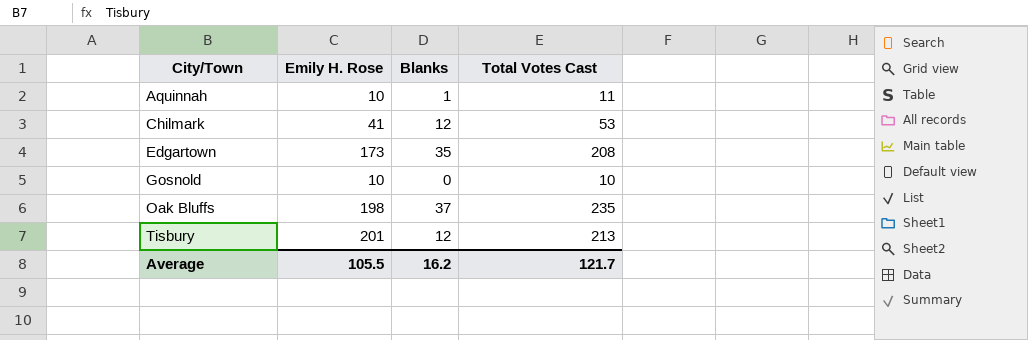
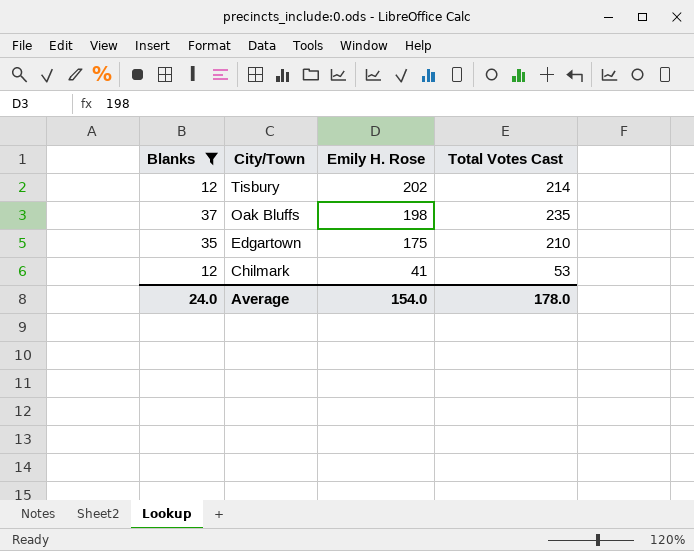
filter: none -> Blanks >= 12
row order: City/Town ascending -> City/Town descending
column Blanks | position: 3 -> 1
Tisbury | Emily H. Rose: 201 -> 202
Tisbury | Total Votes Cast: 213 -> 214
Edgartown | Emily H. Rose: 173 -> 175
Edgartown | Total Votes Cast: 208 -> 210
Average | Blanks: 16.2 -> 24.0
Average | Emily H. Rose: 105.5 -> 154.0
Average | Total Votes Cast: 121.7 -> 178.0

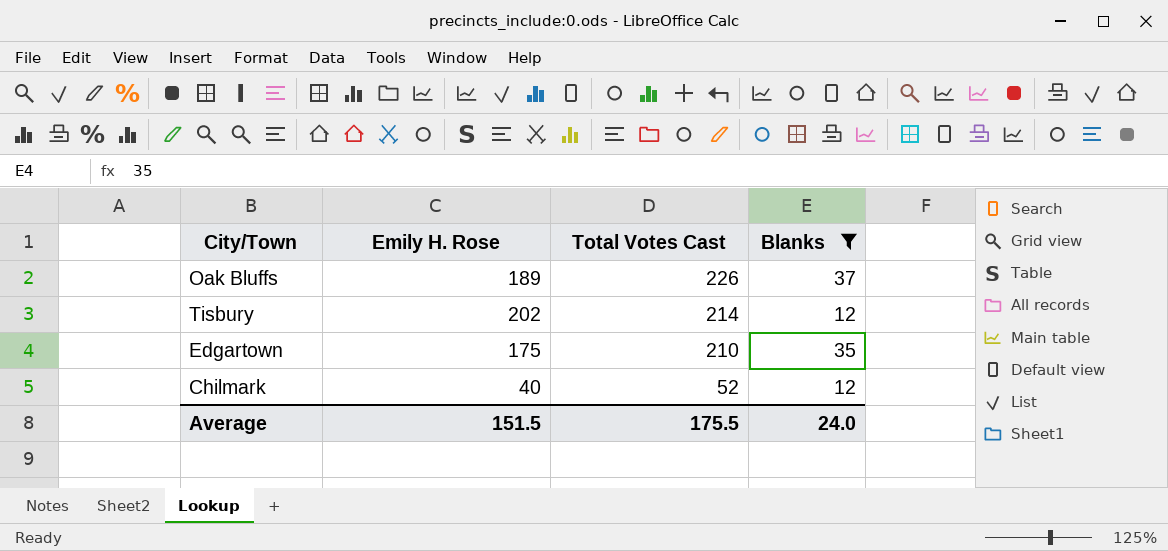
row order: City/Town descending -> Total Votes Cast descending
column Blanks | position: 1 -> 4
Oak Bluffs | Emily H. Rose: 198 -> 189
Oak Bluffs | Total Votes Cast: 235 -> 226
Chilmark | Emily H. Rose: 41 -> 40
Chilmark | Total Votes Cast: 53 -> 52
Average | Emily H. Rose: 154.0 -> 151.5
Average | Total Votes Cast: 178.0 -> 175.5

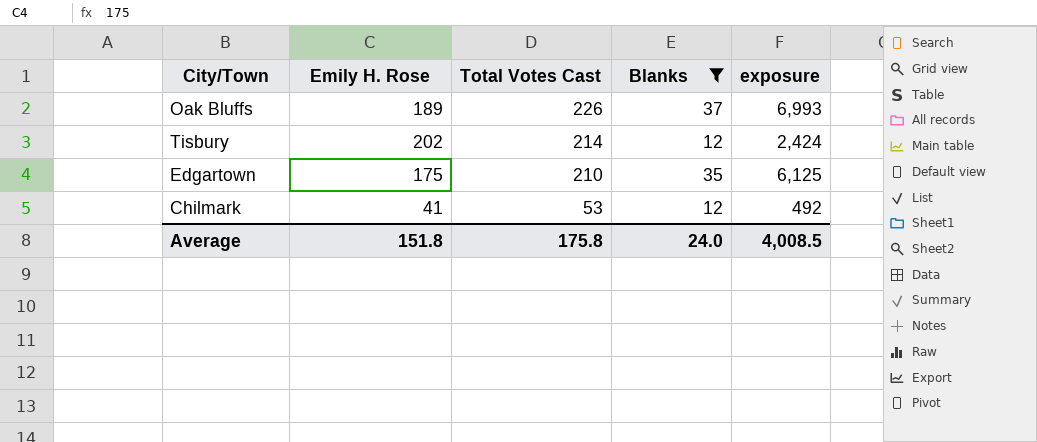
column exposure | formula: none -> [Emily H. Rose] * [Blanks]
Chilmark | Emily H. Rose: 40 -> 41
Chilmark | Total Votes Cast: 52 -> 53
Average | Emily H. Rose: 151.5 -> 151.8
Average | Total Votes Cast: 175.5 -> 175.8

